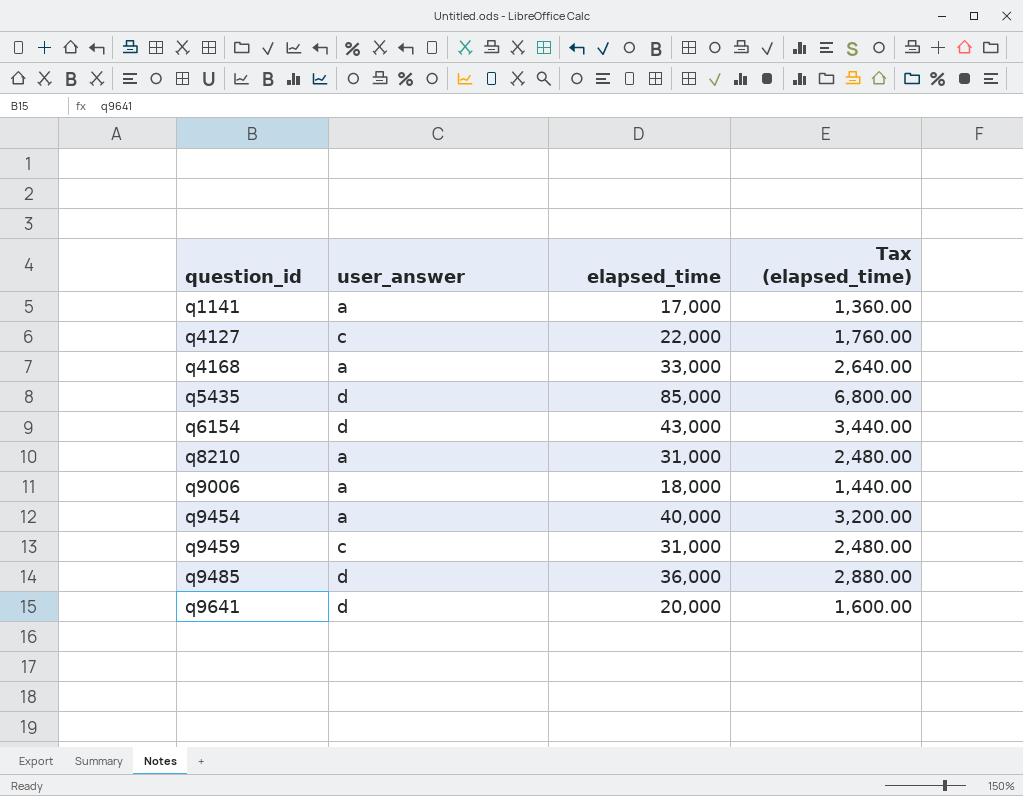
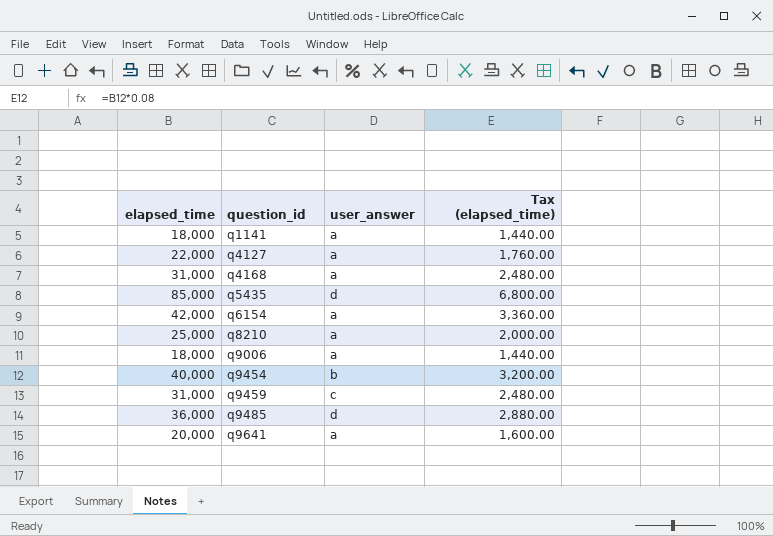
column elapsed_time | position: 3 -> 1
q1141 | elapsed_time: 17,000 -> 18,000
q1141 | Tax (elapsed_time): 1,360.00 -> 1,440.00
q4127 | user_answer: c -> a
q4168 | elapsed_time: 33,000 -> 31,000
q4168 | Tax (elapsed_time): 2,640.00 -> 2,480.00
q6154 | elapsed_time: 43,000 -> 42,000
q6154 | user_answer: d -> a
q6154 | Tax (elapsed_time): 3,440.00 -> 3,360.00
q8210 | elapsed_time: 31,000 -> 25,000
q8210 | Tax (elapsed_time): 2,480.00 -> 2,000.00
q9454 | user_answer: a -> b
q9641 | user_answer: d -> a

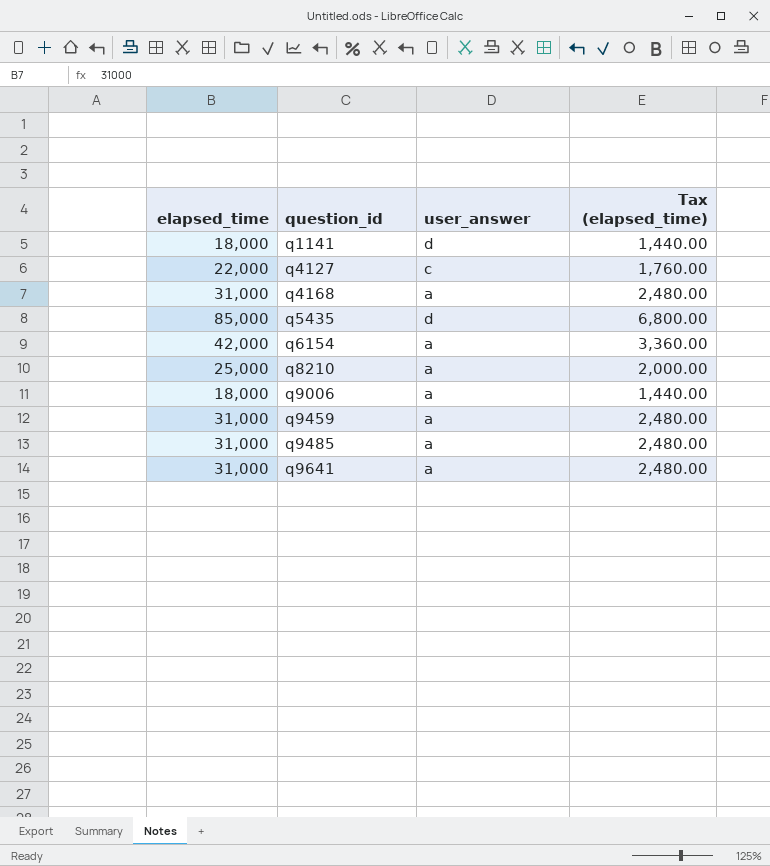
row q9454: 40,000 | b | 3,200.00 -> none
q1141 | user_answer: a -> d
q4127 | user_answer: a -> c
q9459 | user_answer: c -> a
q9485 | elapsed_time: 36,000 -> 31,000
q9485 | user_answer: d -> a
q9485 | Tax (elapsed_time): 2,880.00 -> 2,480.00
q9641 | elapsed_time: 20,000 -> 31,000
q9641 | Tax (elapsed_time): 1,600.00 -> 2,480.00

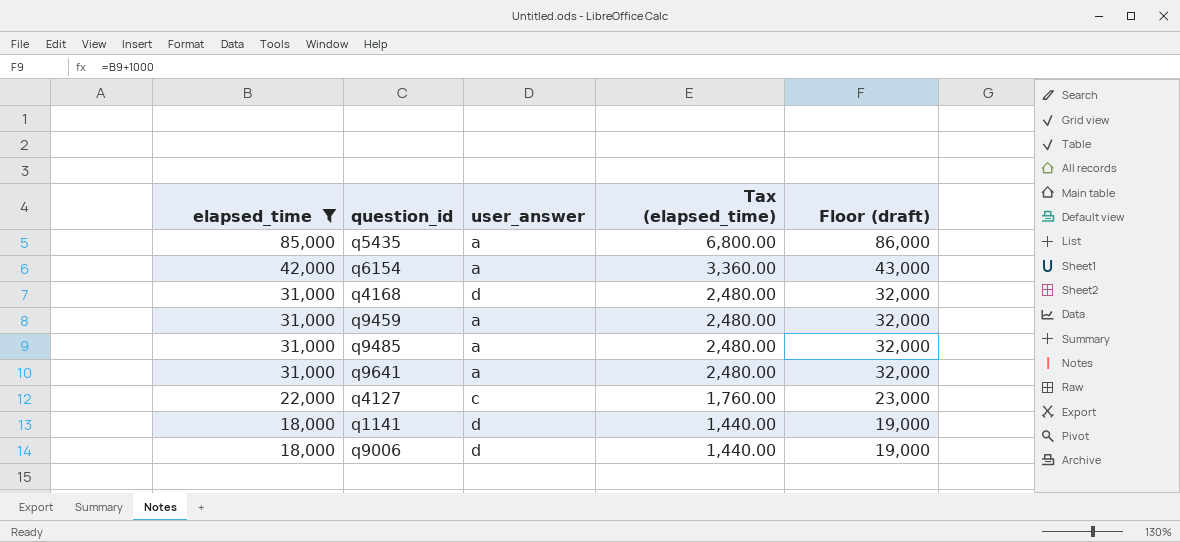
filter: none -> elapsed_time != 25,000
row order: question_id ascending -> elapsed_time descending
column Floor (draft) | formula: none -> [elapsed_time] + 1000
q5435 | user_answer: d -> a
q4168 | user_answer: a -> d
q9006 | user_answer: a -> d

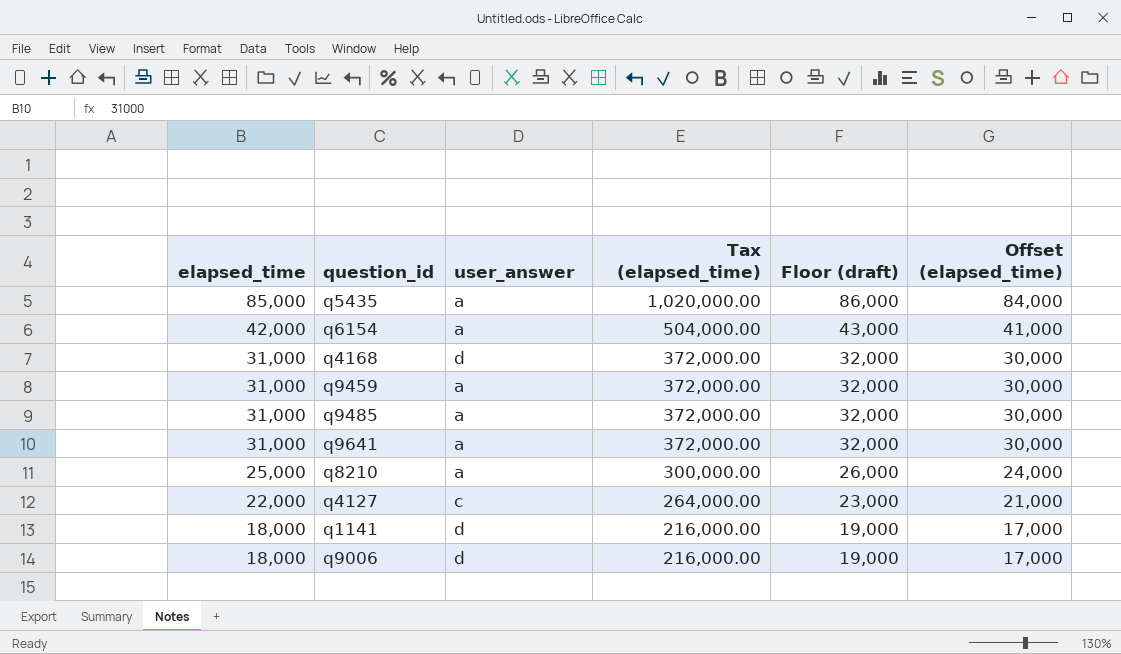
filter: elapsed_time != 25,000 -> none
column Tax (elapsed_time) | formula: [elapsed_time] * 0.08 -> [elapsed_time] * 12
column Offset (elapsed_time) | formula: none -> [elapsed_time] - 1000

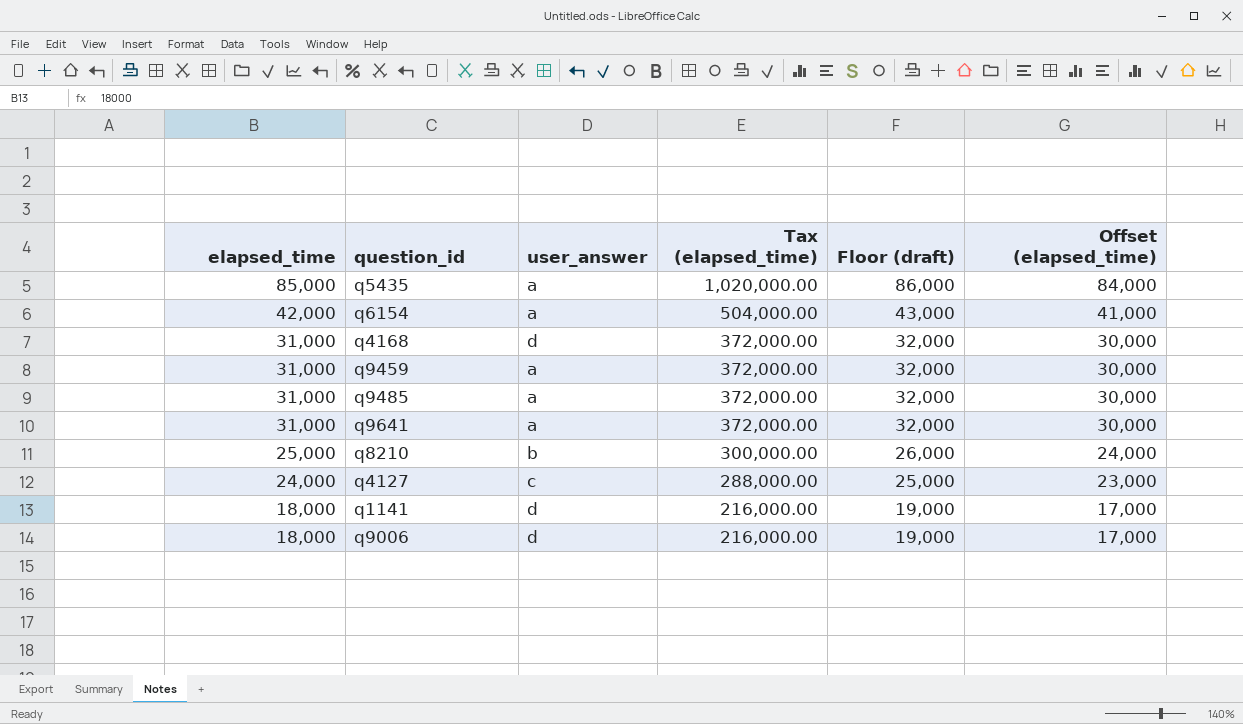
q8210 | user_answer: a -> b
q4127 | elapsed_time: 22,000 -> 24,000
q4127 | Tax (elapsed_time): 264,000.00 -> 288,000.00
q4127 | Floor (draft): 23,000 -> 25,000
q4127 | Offset (elapsed_time): 21,000 -> 23,000

